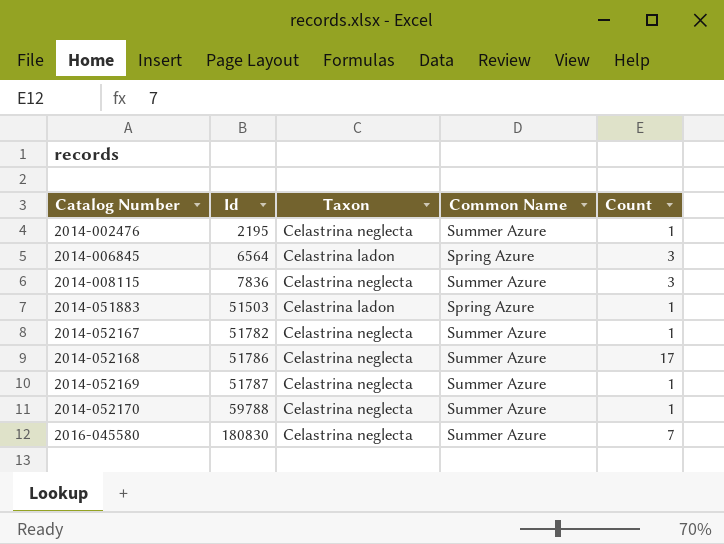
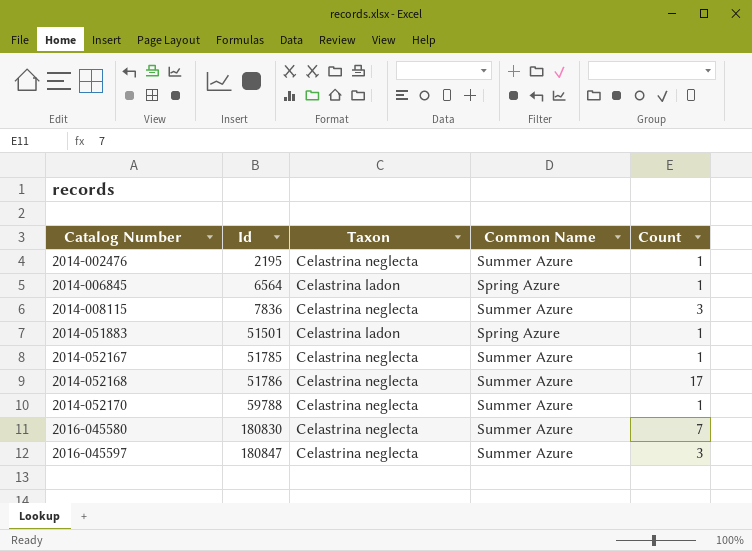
row 2014-052169: 51787 | Celastrina neglecta | Summer Azure | 1 -> none
2014-006845 | Count: 3 -> 1
2014-051883 | Id: 51503 -> 51501
2014-052167 | Id: 51782 -> 51785
row 2016-045597: none -> 180847 | Celastrina neglecta | Summer Azure | 3

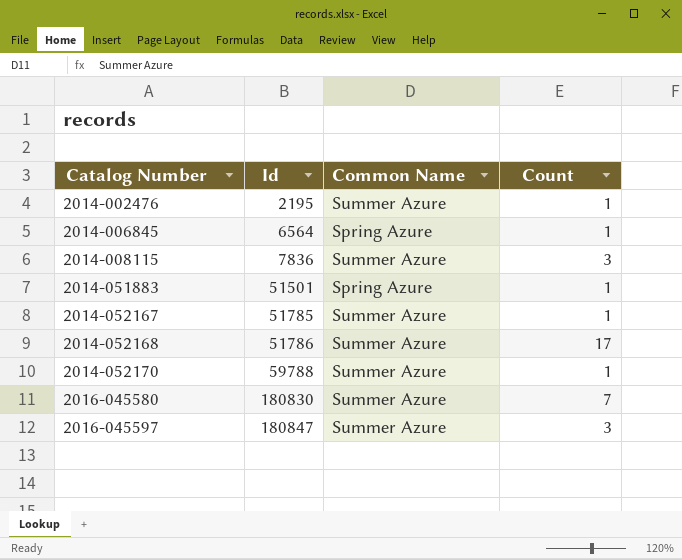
column Taxon | position: 3 -> none

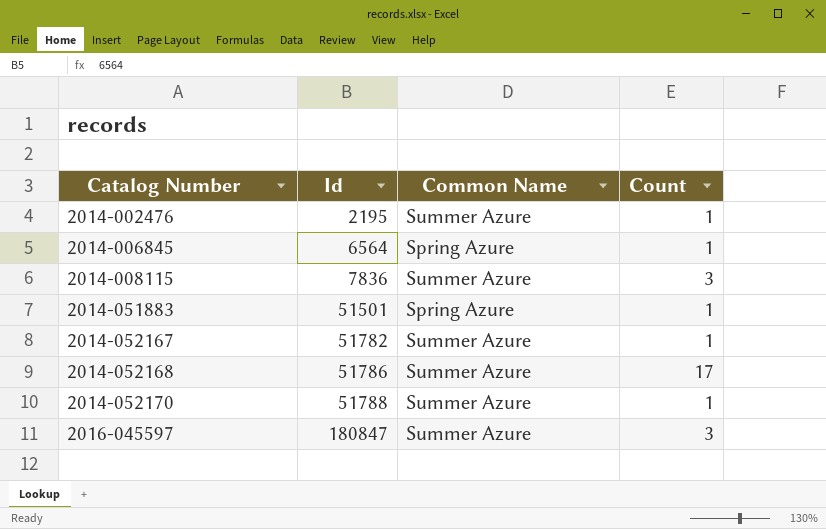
row 2016-045580: 180830 | Summer Azure | 7 -> none
2014-052167 | Id: 51785 -> 51782
2014-052170 | Id: 59788 -> 51788

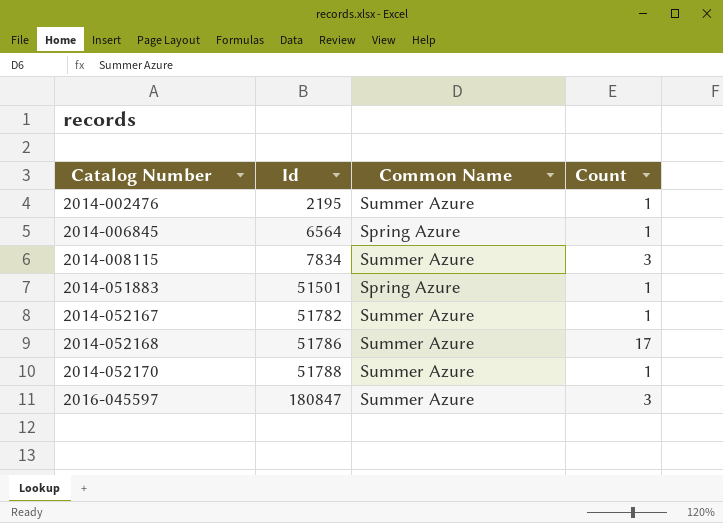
2014-008115 | Id: 7836 -> 7834

